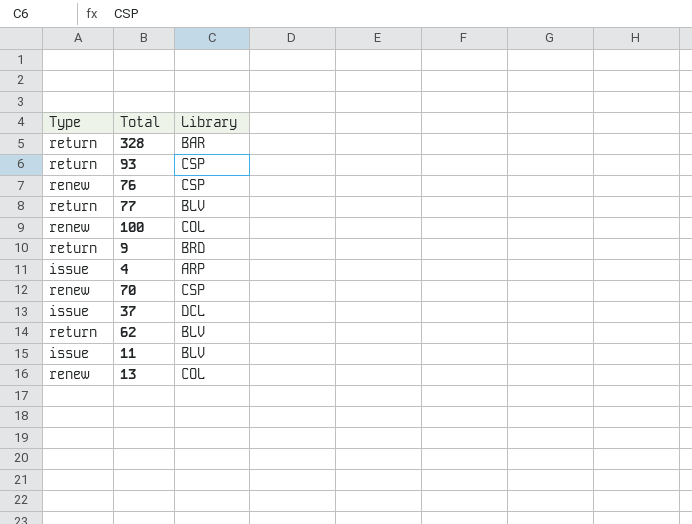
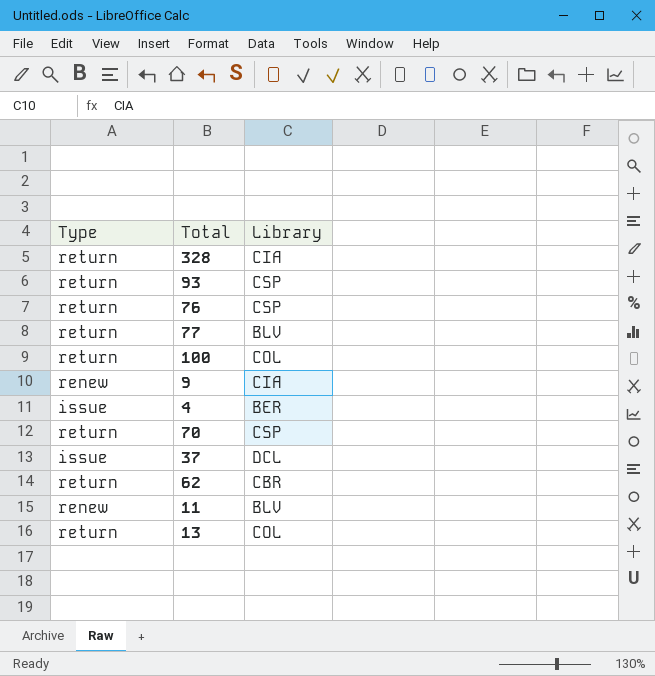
328 | Library: BAR -> CIA
76 | Type: renew -> return
100 | Type: renew -> return
9 | Type: return -> renew
9 | Library: BRD -> CIA
4 | Library: ARP -> BER
70 | Type: renew -> return
62 | Library: BLV -> CBR
11 | Type: issue -> renew
13 | Type: renew -> return

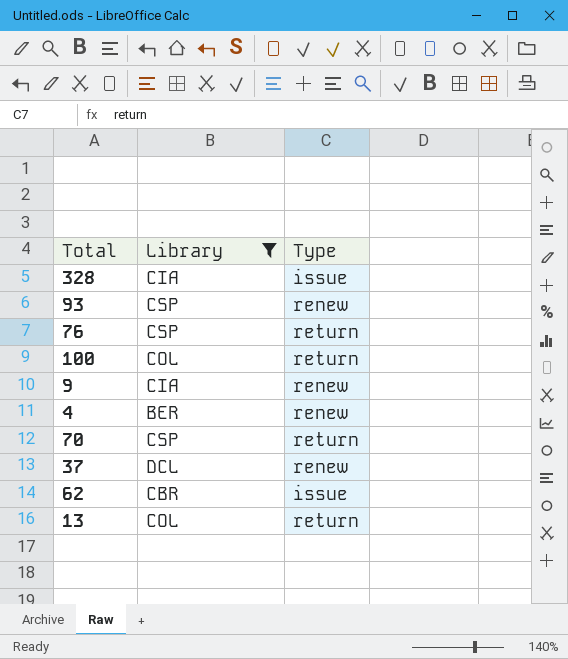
filter: none -> Library != BLV
column Type | position: 1 -> 3
328 | Type: return -> issue
93 | Type: return -> renew
4 | Type: issue -> renew
37 | Type: issue -> renew
62 | Type: return -> issue

